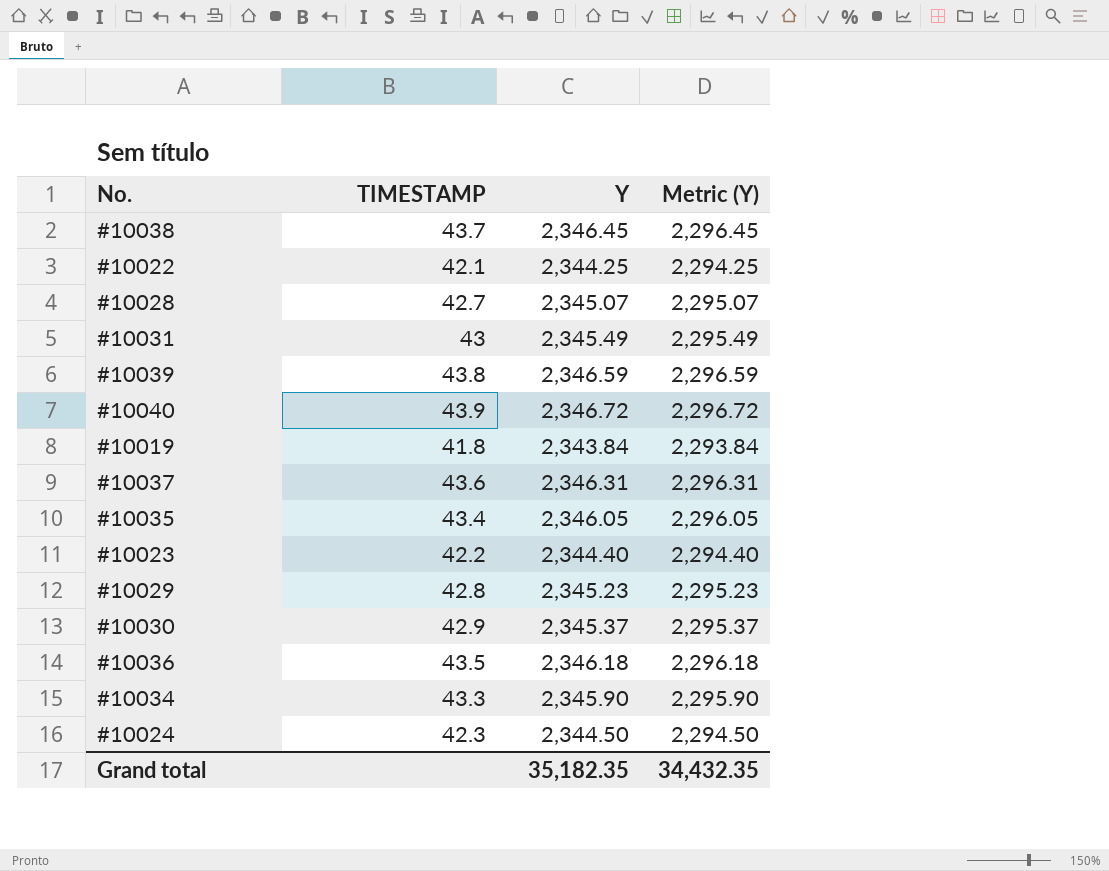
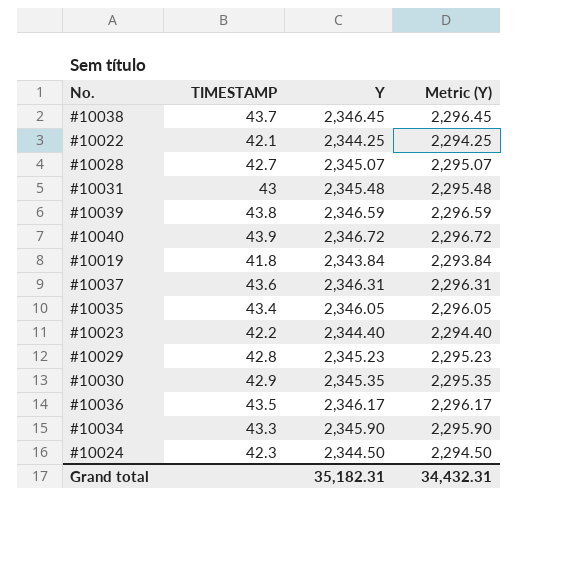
#10031 | Y: 2,345.49 -> 2,345.48
#10031 | Metric (Y): 2,295.49 -> 2,295.48
#10030 | Y: 2,345.37 -> 2,345.35
#10030 | Metric (Y): 2,295.37 -> 2,295.35
#10036 | Y: 2,346.18 -> 2,346.17
#10036 | Metric (Y): 2,296.18 -> 2,296.17
Grand total | Y: 35,182.35 -> 35,182.31
Grand total | Metric (Y): 34,432.35 -> 34,432.31

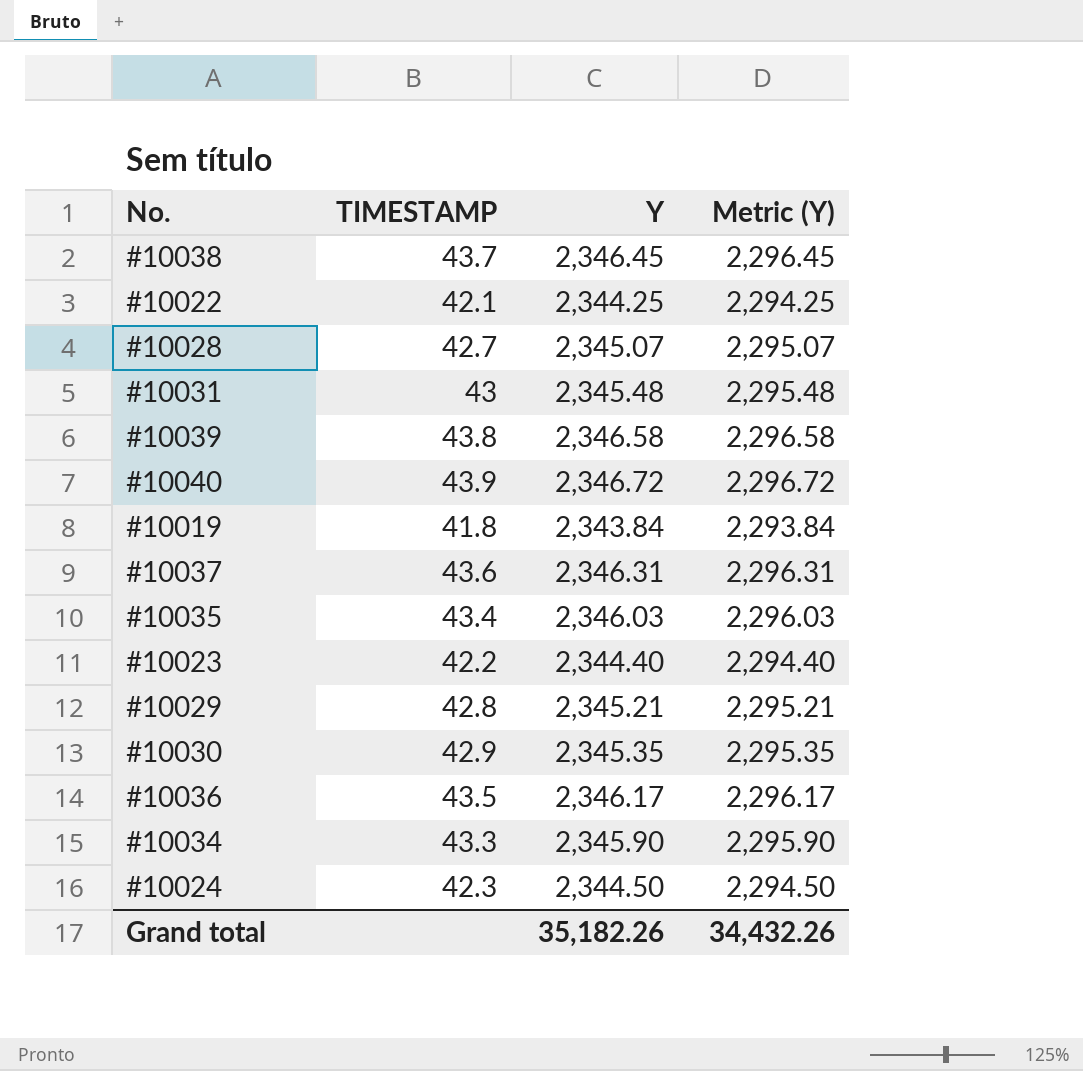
#10039 | Y: 2,346.59 -> 2,346.58
#10039 | Metric (Y): 2,296.59 -> 2,296.58
#10035 | Y: 2,346.05 -> 2,346.03
#10035 | Metric (Y): 2,296.05 -> 2,296.03
#10029 | Y: 2,345.23 -> 2,345.21
#10029 | Metric (Y): 2,295.23 -> 2,295.21
Grand total | Y: 35,182.31 -> 35,182.26
Grand total | Metric (Y): 34,432.31 -> 34,432.26

